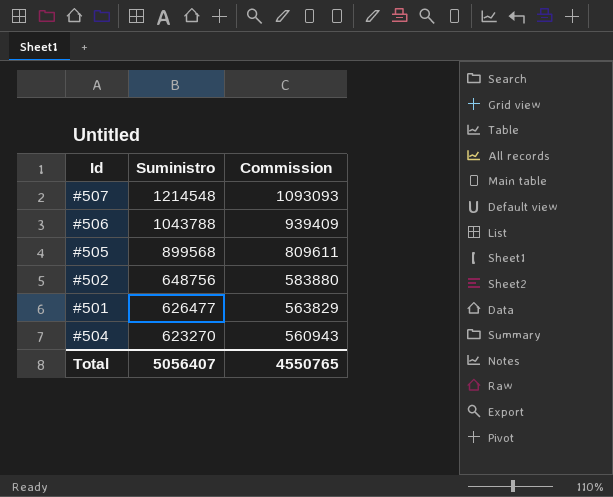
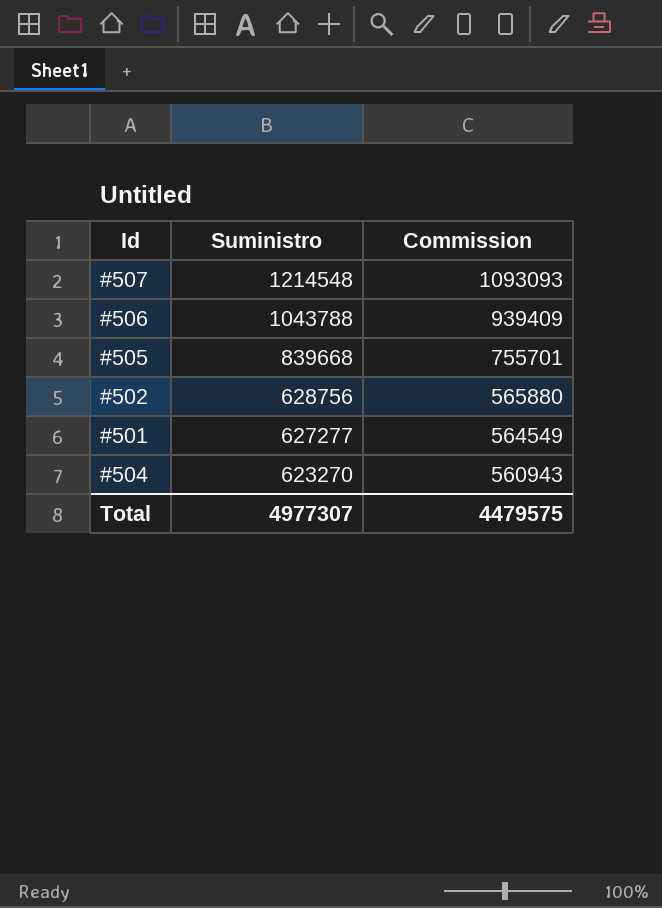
#505 | Suministro: 899568 -> 839668
#505 | Commission: 809611 -> 755701
#502 | Suministro: 648756 -> 628756
#502 | Commission: 583880 -> 565880
#501 | Suministro: 626477 -> 627277
#501 | Commission: 563829 -> 564549
Total | Suministro: 5056407 -> 4977307
Total | Commission: 4550765 -> 4479575

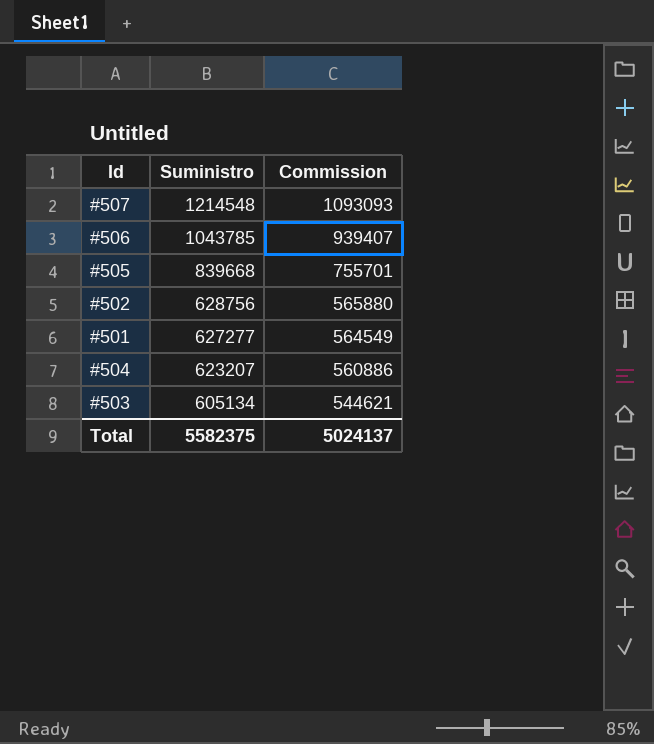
#506 | Suministro: 1043788 -> 1043785
#506 | Commission: 939409 -> 939407
#504 | Suministro: 623270 -> 623207
#504 | Commission: 560943 -> 560886
row #503: none -> 605134 | 544621
Total | Suministro: 4977307 -> 5582375
Total | Commission: 4479575 -> 5024137

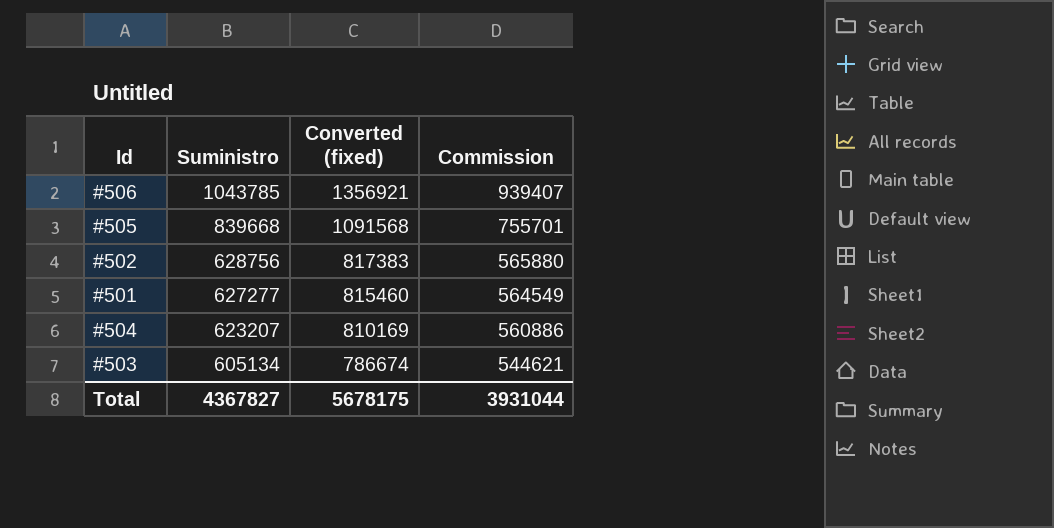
column Converted (fixed) | formula: none -> [Suministro] * 1.3
row #507: 1214548 | 1093093 -> none
Total | Suministro: 5582375 -> 4367827
Total | Commission: 5024137 -> 3931044

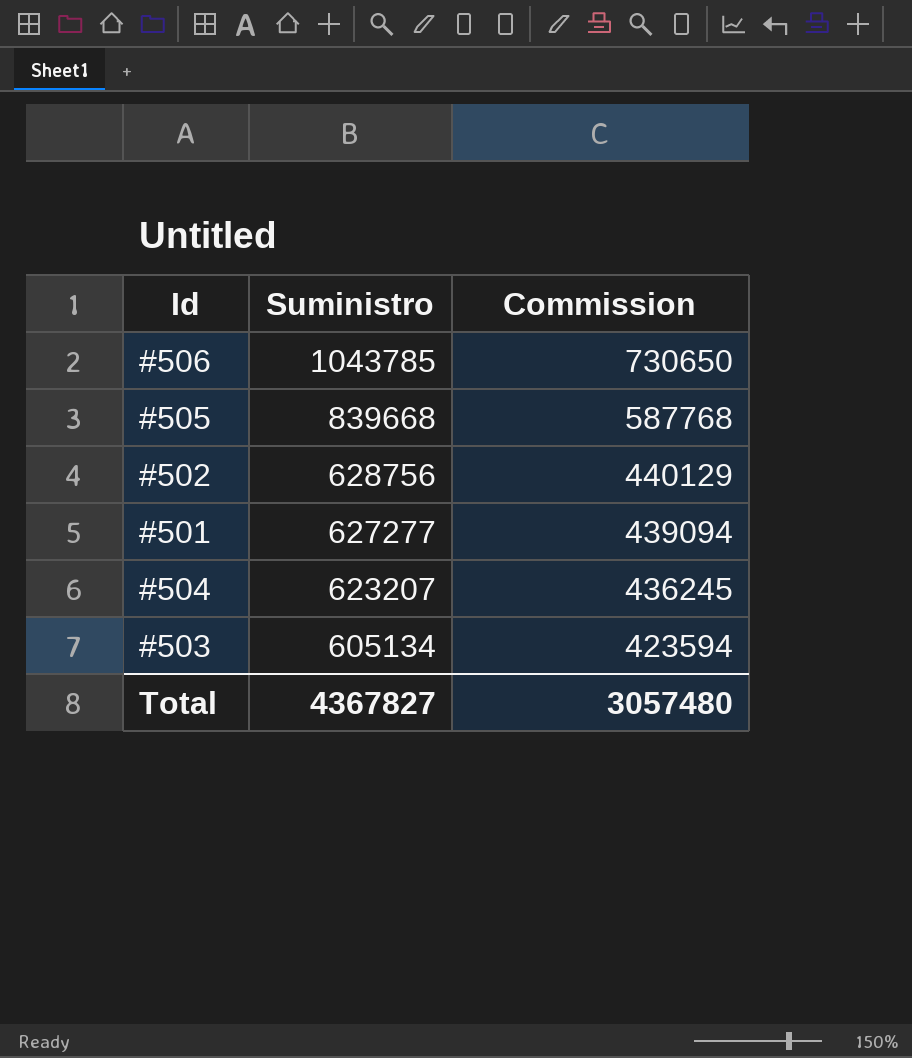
column Converted (fixed) | formula: [Suministro] * 1.3 -> none
column Commission | formula: [Suministro] * 0.9 -> [Suministro] * 0.7
Total | Commission: 3931044 -> 3057480

